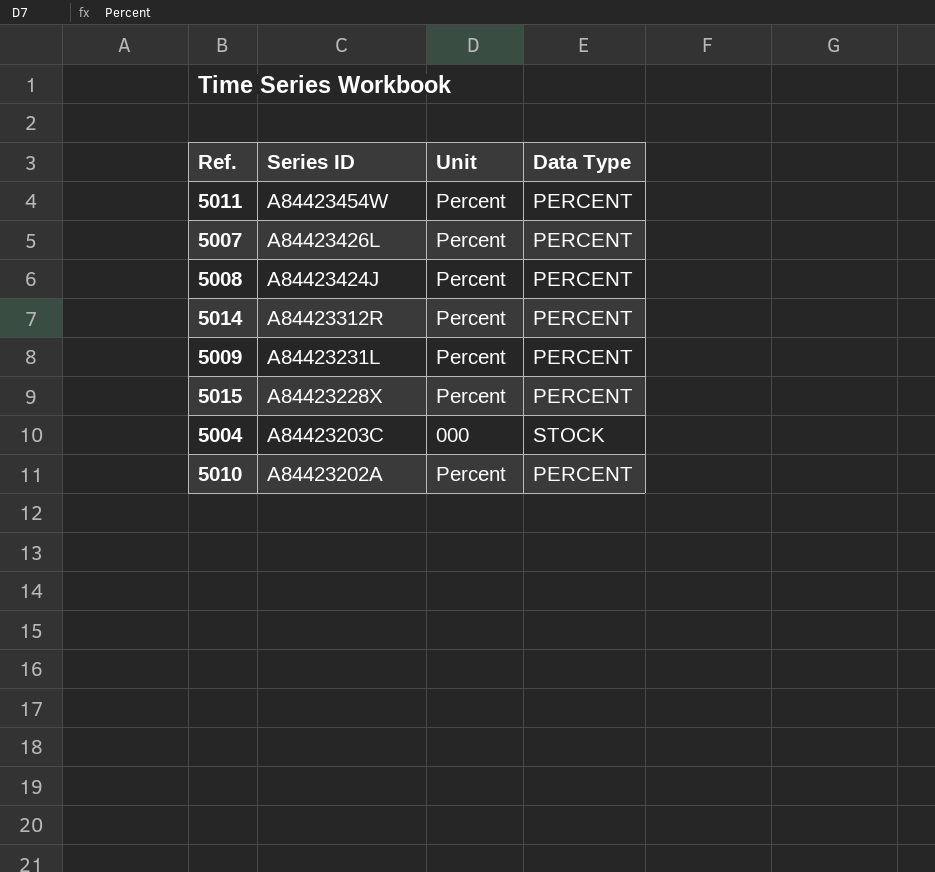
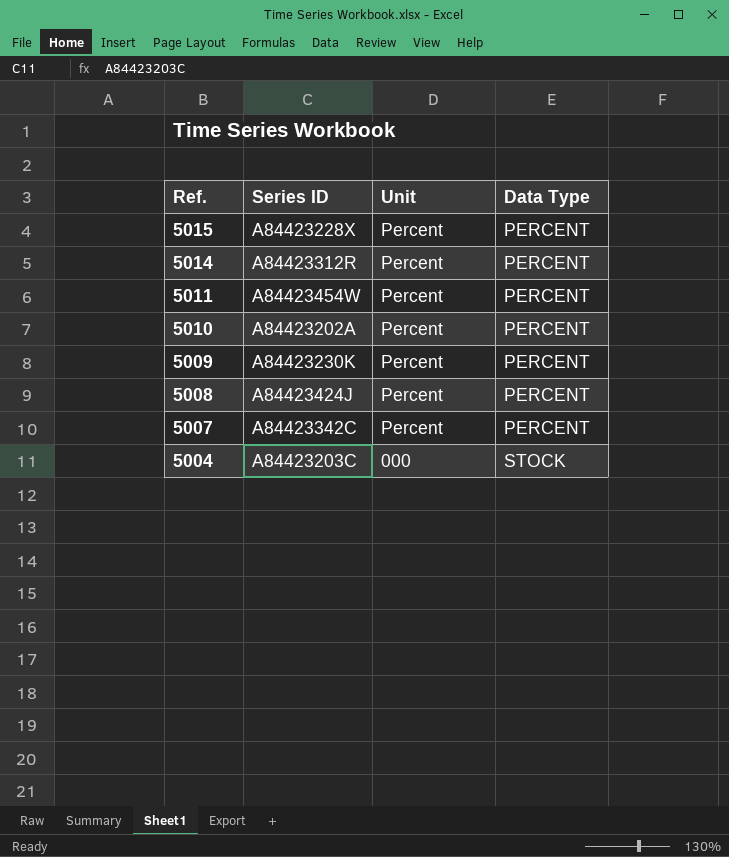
row order: Series ID descending -> Ref. descending
5009 | Series ID: A84423231L -> A84423230K
5007 | Series ID: A84423426L -> A84423342C

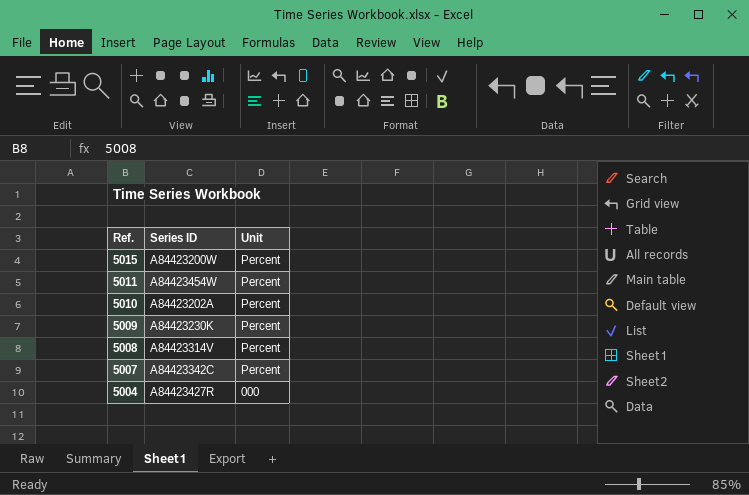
column Data Type | position: 4 -> none
row 5014: A84423312R | Percent | PERCENT -> none
5015 | Series ID: A84423228X -> A84423200W
5008 | Series ID: A84423424J -> A84423314V
5004 | Series ID: A84423203C -> A84423427R

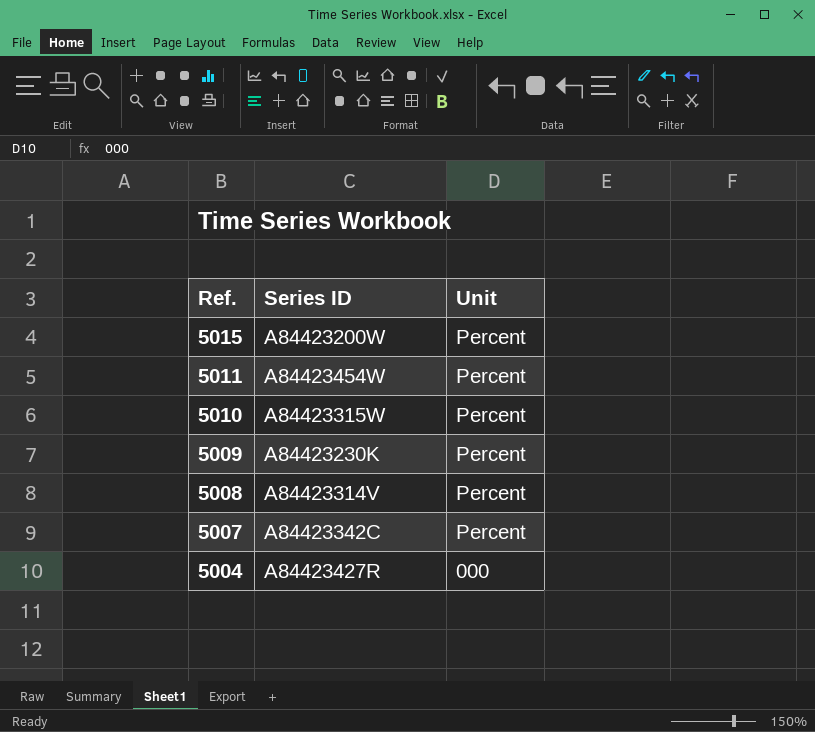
5010 | Series ID: A84423202A -> A84423315W

